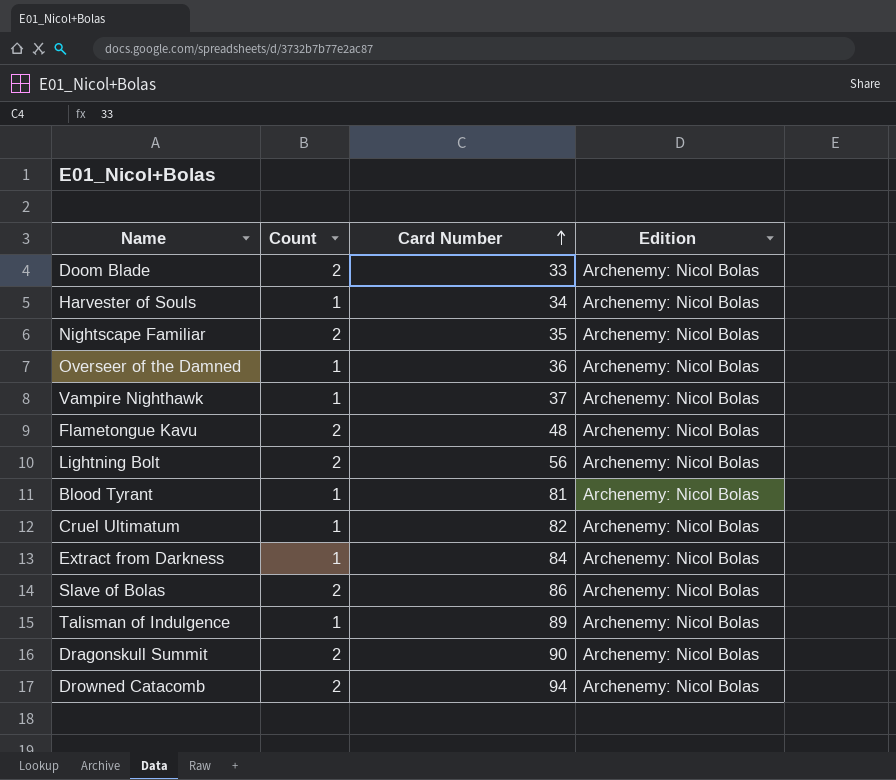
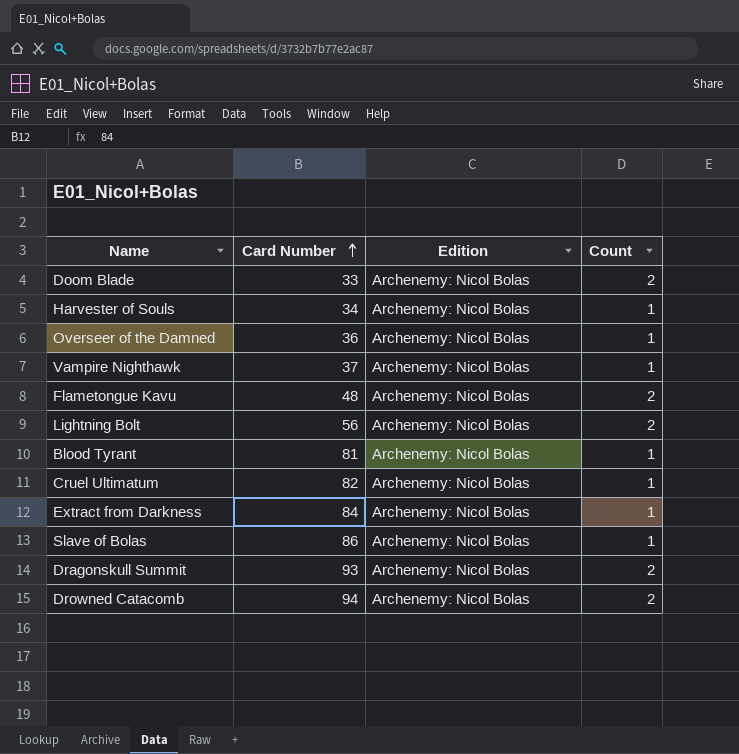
column Count | position: 2 -> 4
row Nightscape Familiar: 2 | 35 | Archenemy: Nicol Bolas -> none
row Talisman of Indulgence: 1 | 89 | Archenemy: Nicol Bolas -> none
Slave of Bolas | Count: 2 -> 1
Dragonskull Summit | Card Number: 90 -> 93

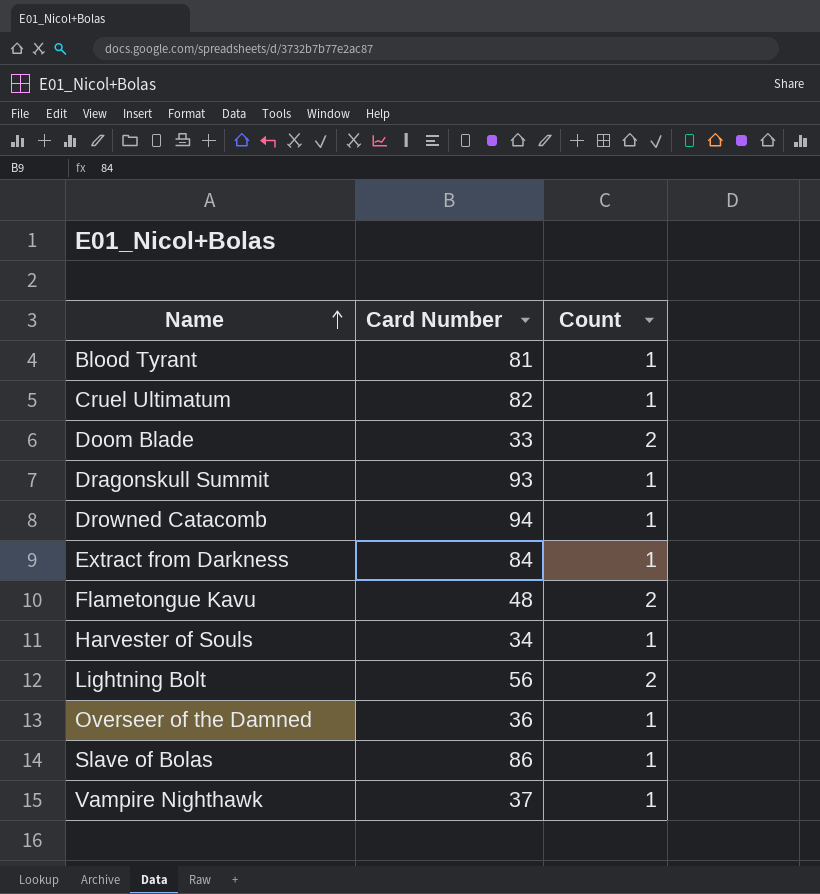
row order: Card Number ascending -> Name ascending
column Edition | position: 3 -> none
Dragonskull Summit | Count: 2 -> 1
Drowned Catacomb | Count: 2 -> 1

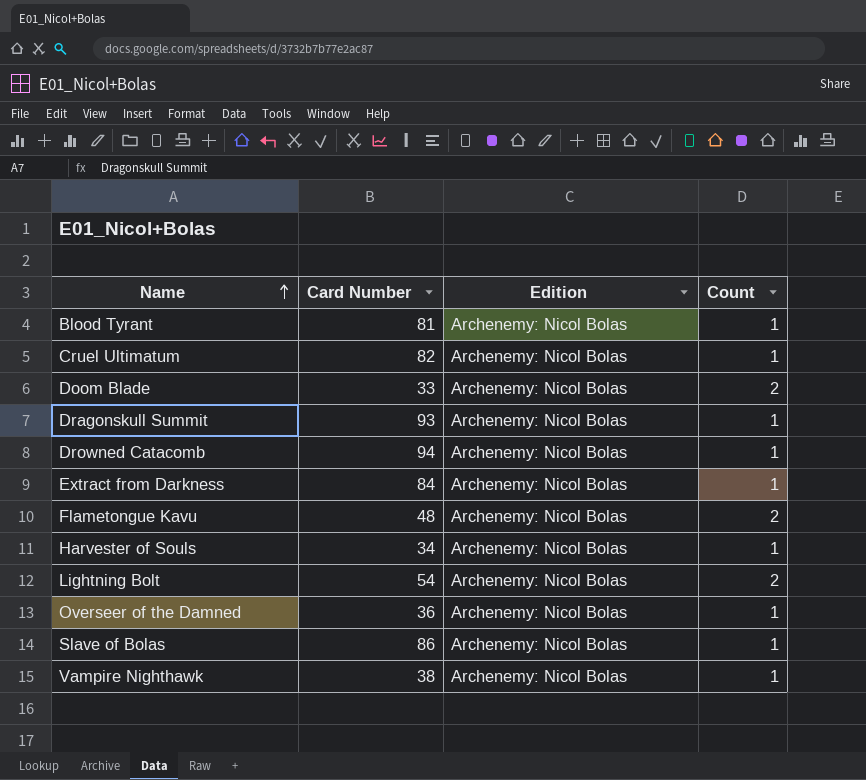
column Edition | position: none -> 3
Lightning Bolt | Card Number: 56 -> 54
Vampire Nighthawk | Card Number: 37 -> 38

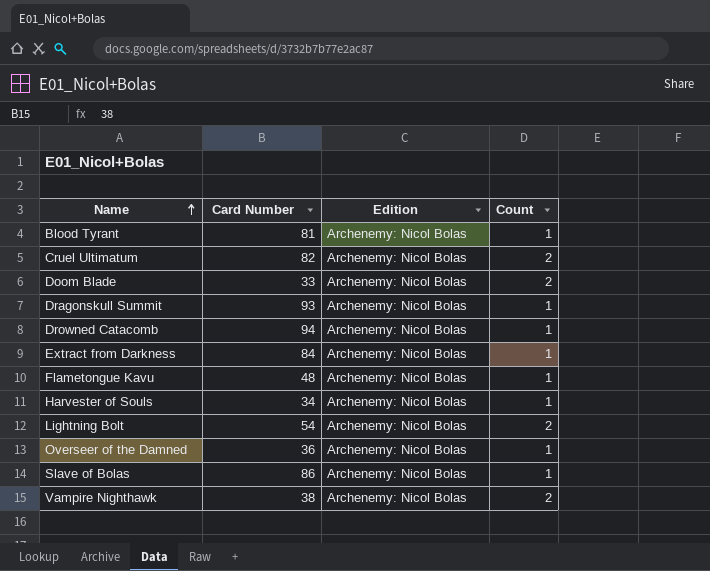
Cruel Ultimatum | Count: 1 -> 2
Flametongue Kavu | Count: 2 -> 1
Vampire Nighthawk | Count: 1 -> 2

